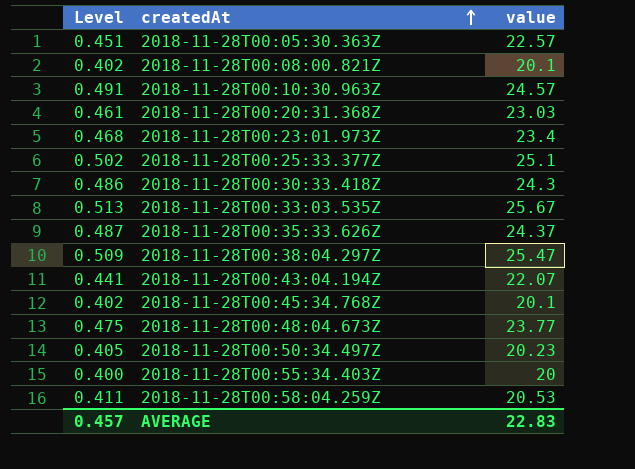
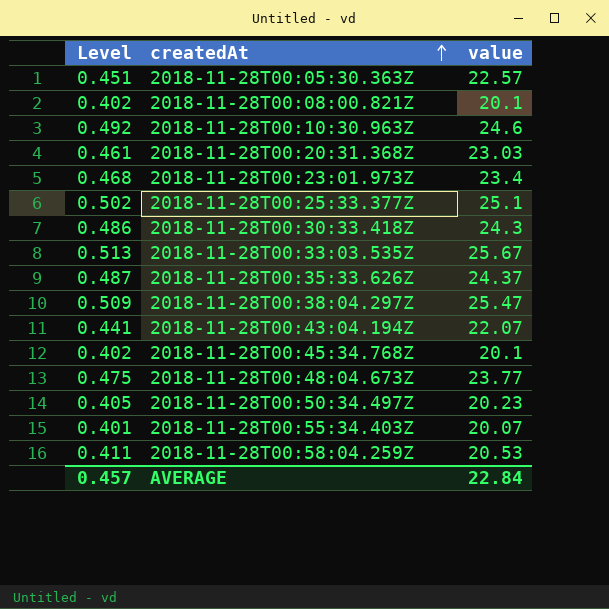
2018-11-28T00:10:30.963Z | Level: 0.491 -> 0.492
2018-11-28T00:10:30.963Z | value: 24.57 -> 24.6
2018-11-28T00:55:34.403Z | Level: 0.400 -> 0.401
2018-11-28T00:55:34.403Z | value: 20 -> 20.07
AVERAGE | value: 22.83 -> 22.84

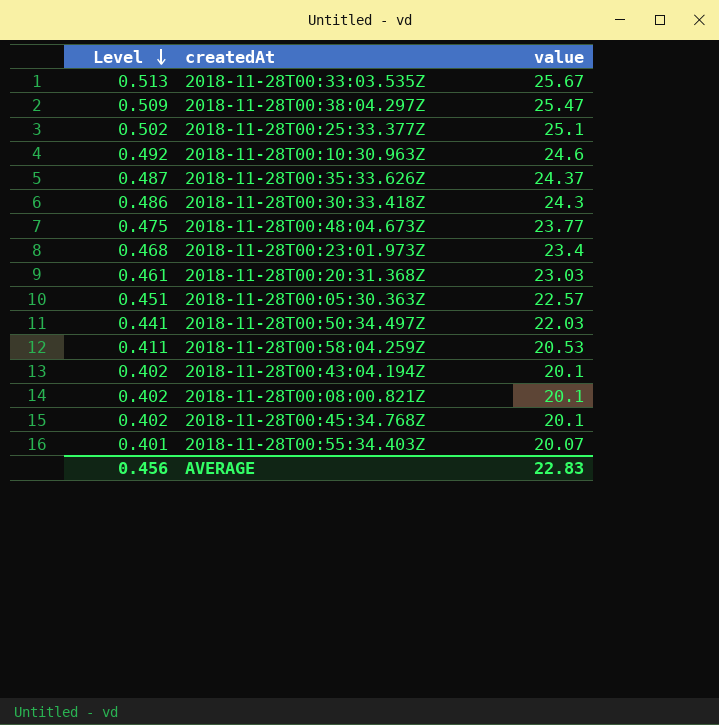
row order: createdAt ascending -> Level descending
2018-11-28T00:50:34.497Z | Level: 0.405 -> 0.441
2018-11-28T00:50:34.497Z | value: 20.23 -> 22.03
2018-11-28T00:43:04.194Z | Level: 0.441 -> 0.402
2018-11-28T00:43:04.194Z | value: 22.07 -> 20.1
AVERAGE | Level: 0.457 -> 0.456
AVERAGE | value: 22.84 -> 22.83

